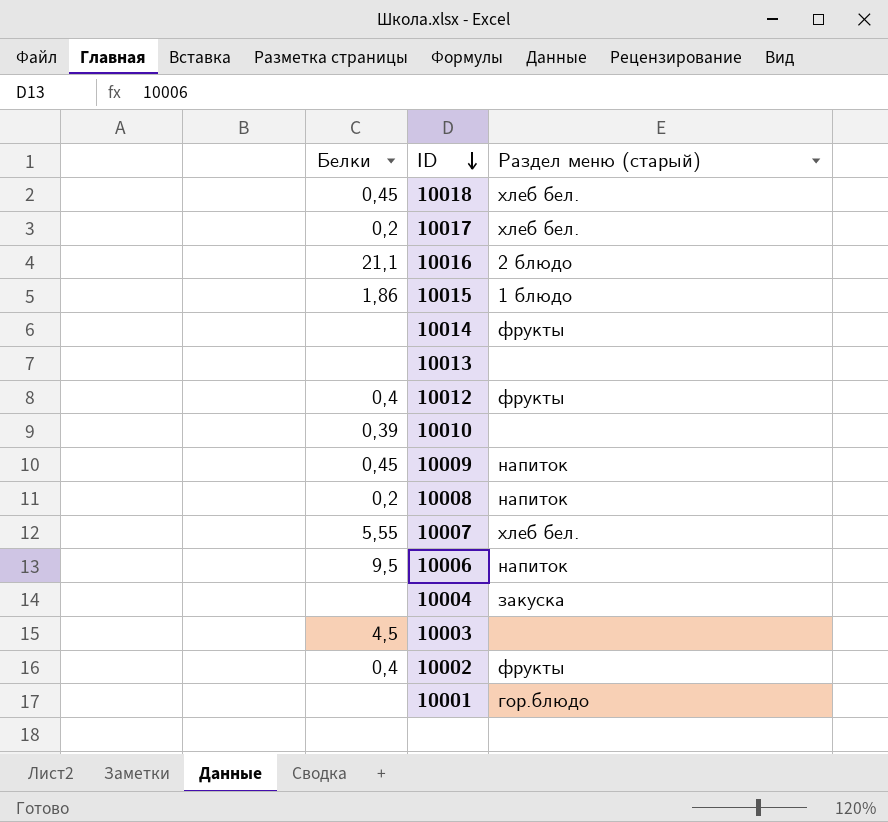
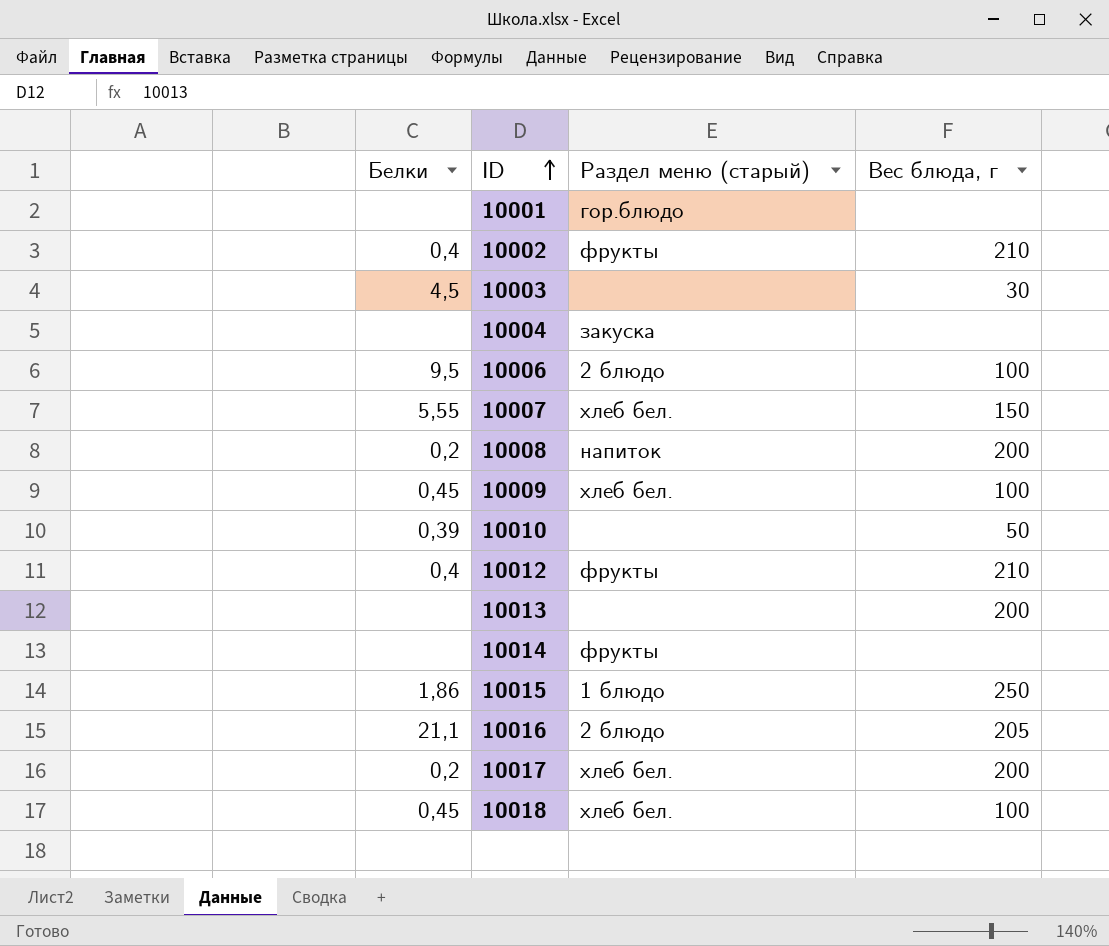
row order: ID descending -> ID ascending
column Вес блюда, г | position: none -> 4
10006 | Раздел меню (старый): напиток -> 2 блюдо
10009 | Раздел меню (старый): напиток -> хлеб бел.

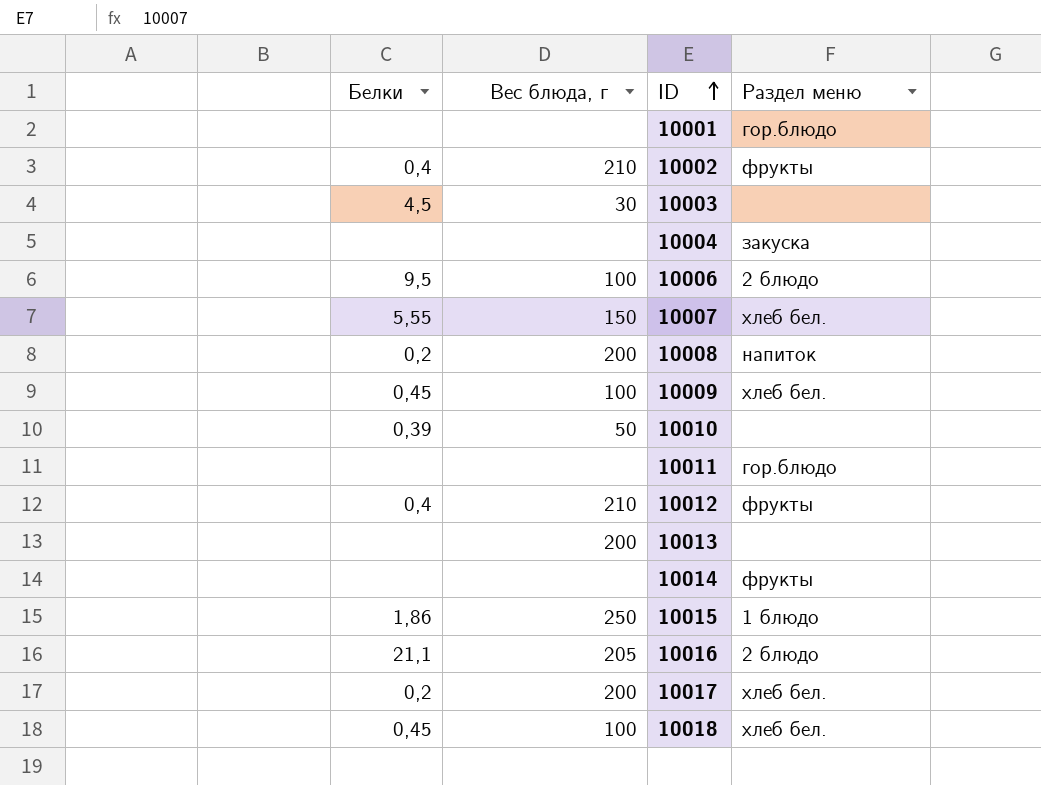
column Вес блюда, г | position: 4 -> 2
column name: Раздел меню (старый) -> Раздел меню
row 10011: none -> none | none | гор.блюдо

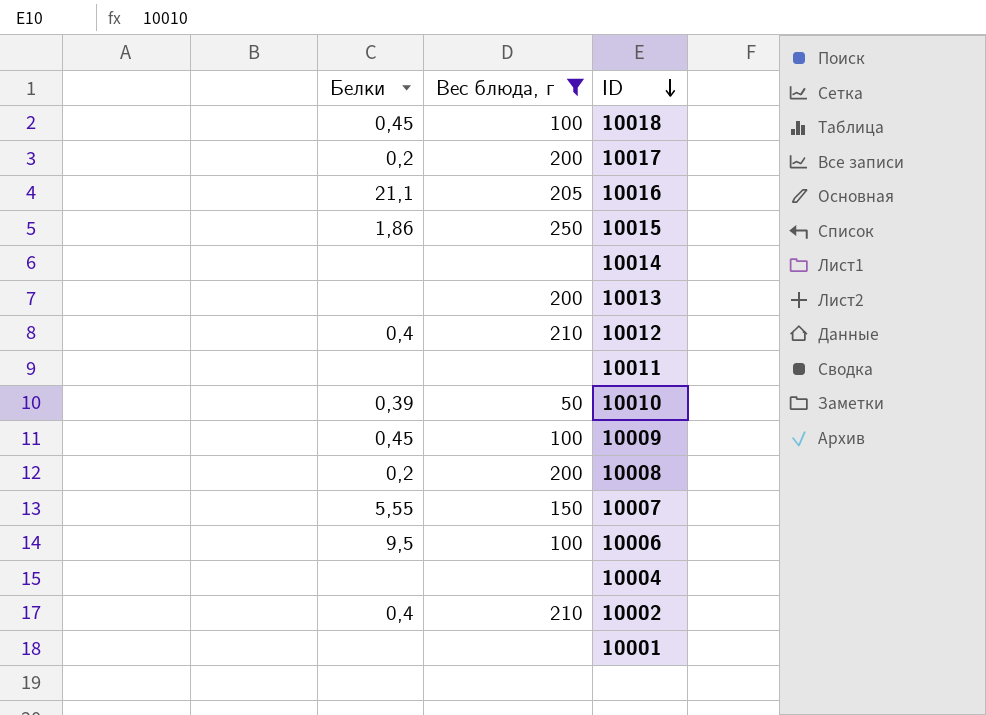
filter: none -> Вес блюда, г != 30
row order: ID ascending -> ID descending
column Раздел меню | position: 4 -> none

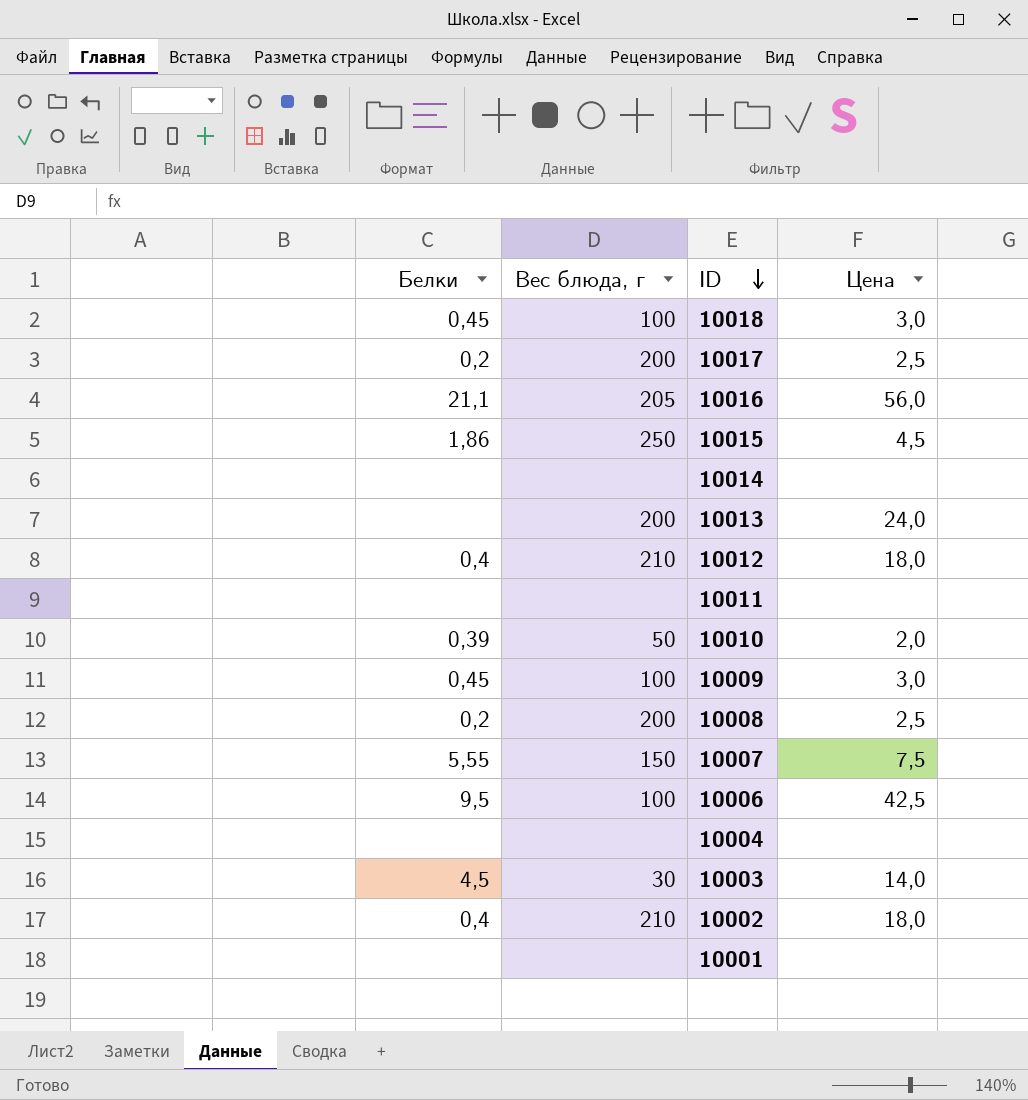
filter: Вес блюда, г != 30 -> none
column Цена | position: none -> 4

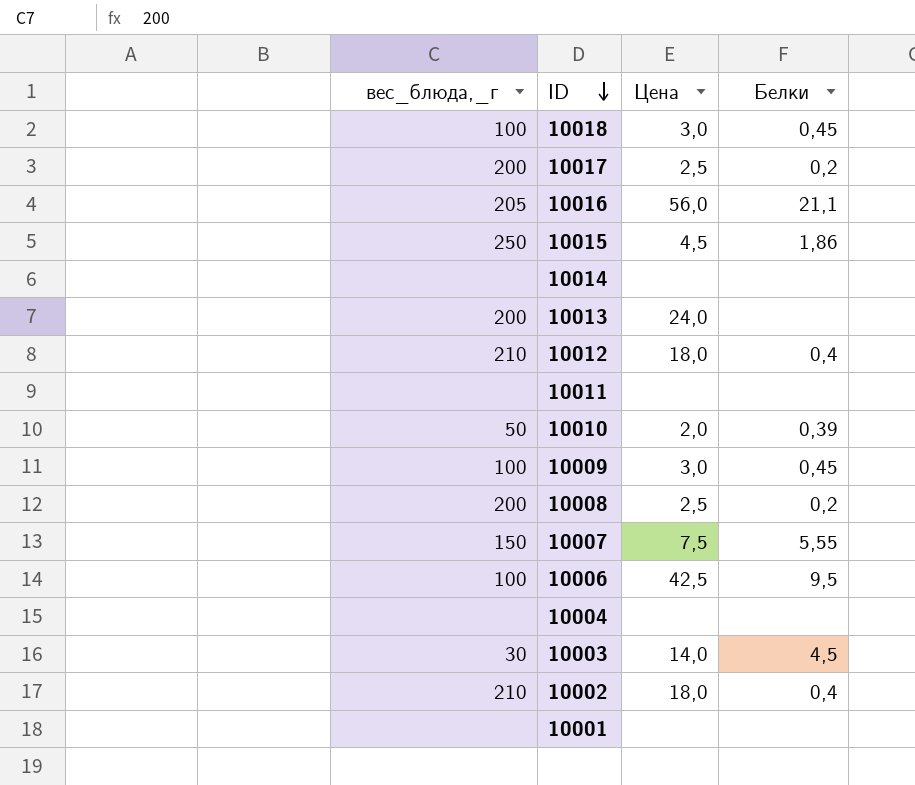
column name: Вес блюда, г -> вес_блюда,_г
column Белки | position: 1 -> 4

